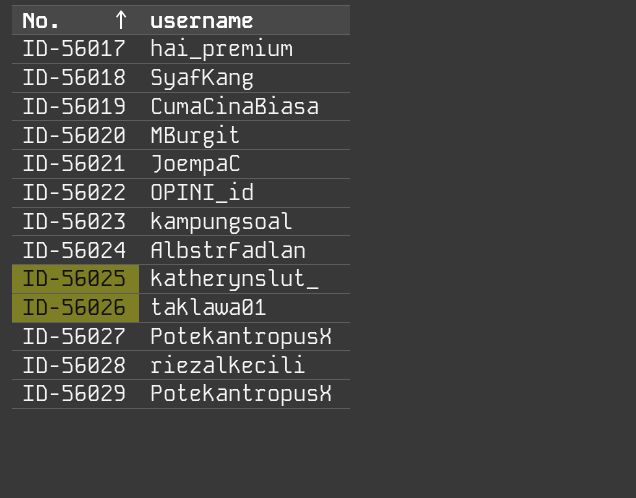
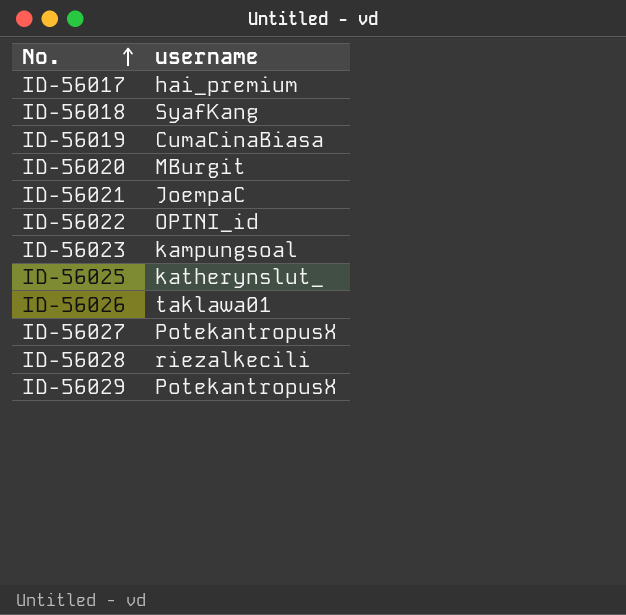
row ID-56024: AlbstrFadlan -> none

